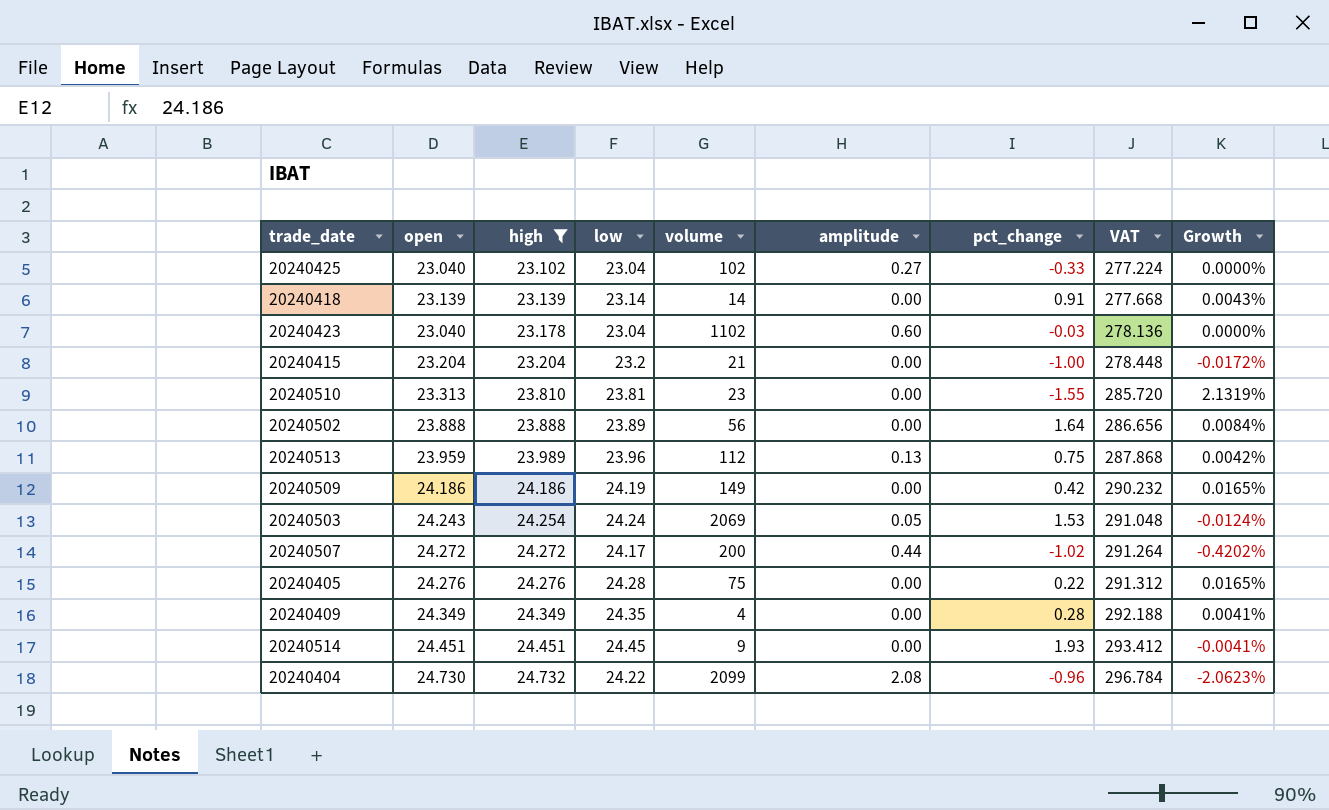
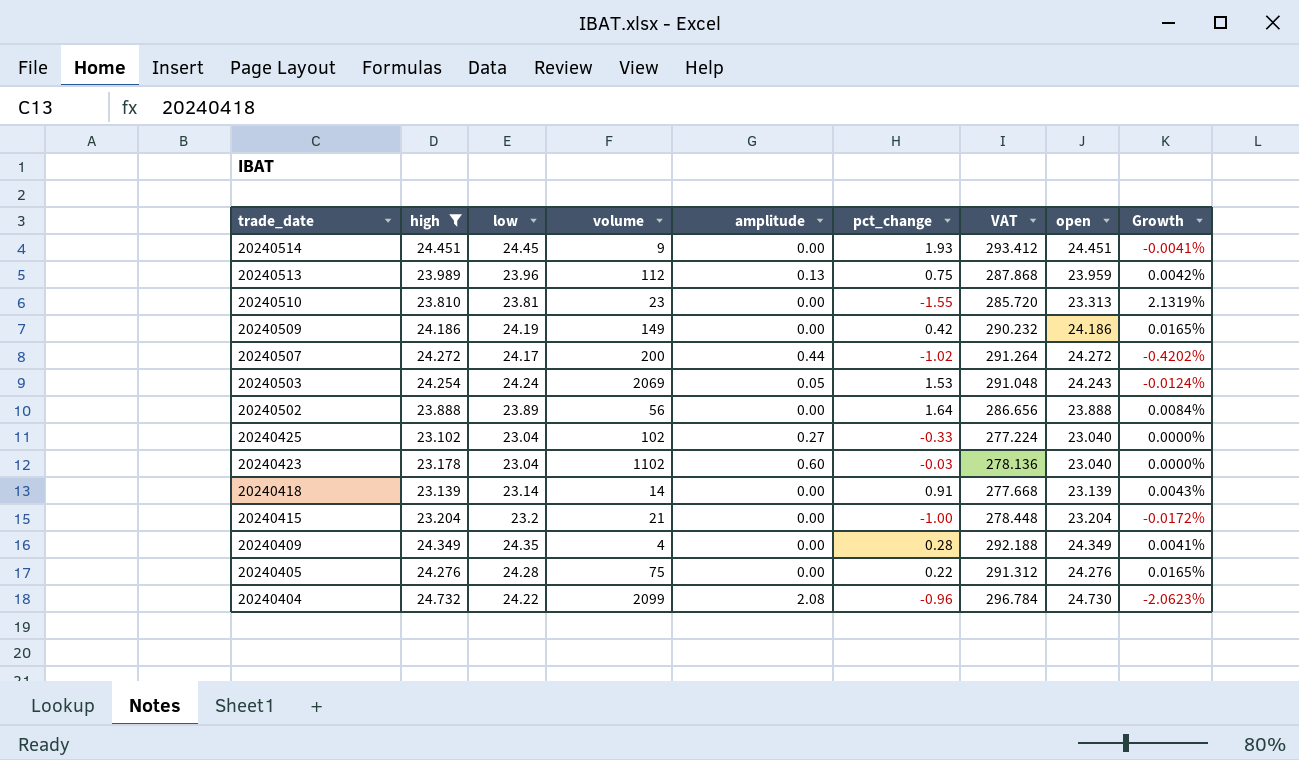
row order: high ascending -> trade_date descending
column open | position: 2 -> 8

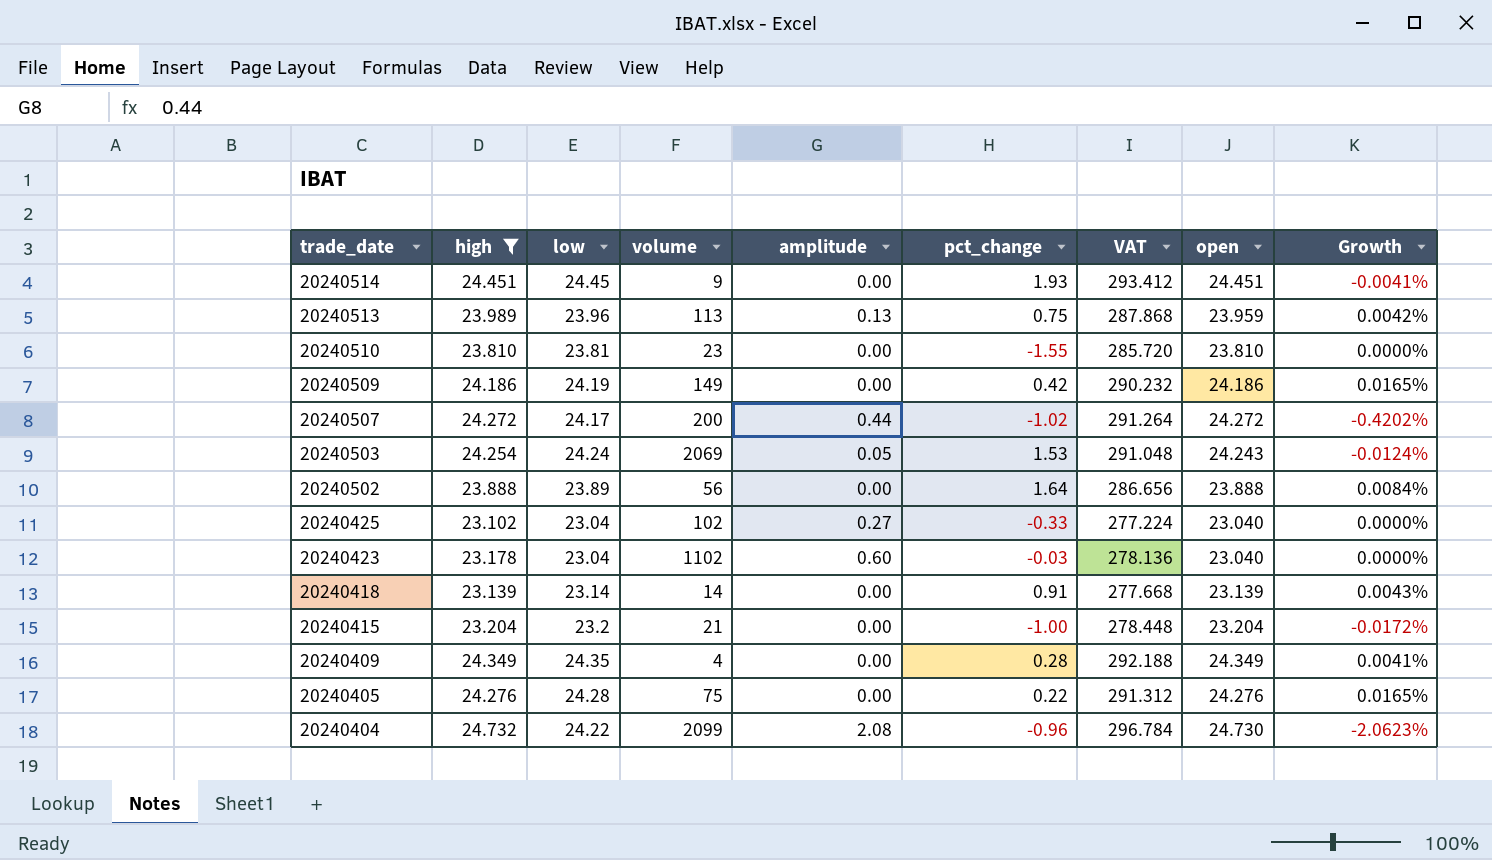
20240513 | volume: 112 -> 113
20240510 | open: 23.313 -> 23.810
20240510 | Growth: 2.1319% -> 0.0000%

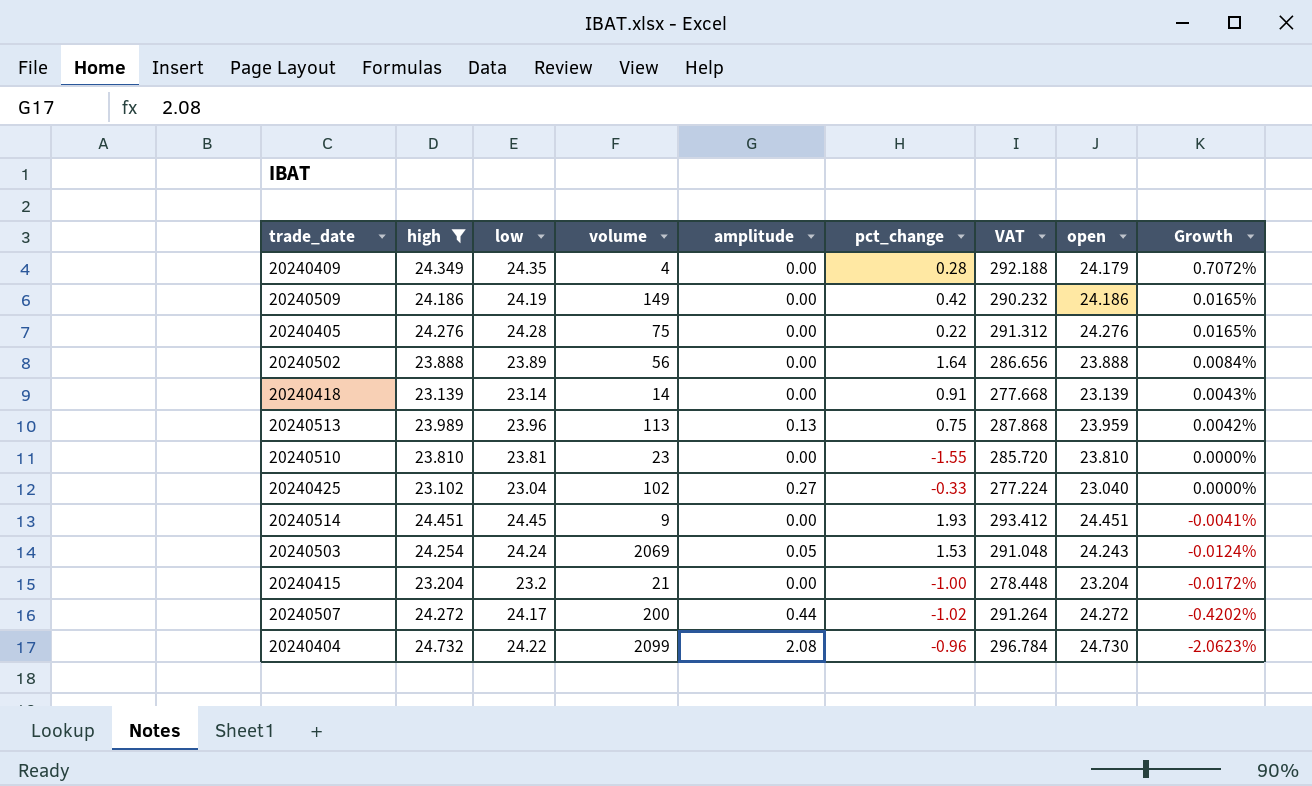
row order: trade_date descending -> Growth descending
row 20240423: 23.178 | 23.04 | 1102 | 0.60 | -0.03 | 278.136 | 23.040 | 0.0000% -> none
20240409 | open: 24.349 -> 24.179
20240409 | Growth: 0.0041% -> 0.7072%

